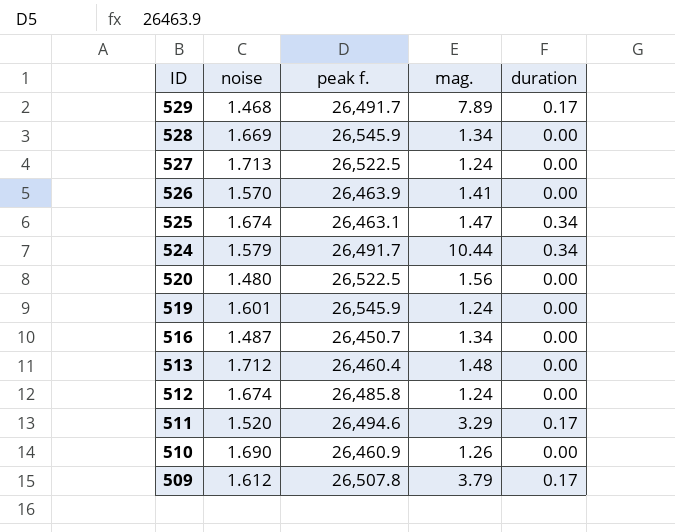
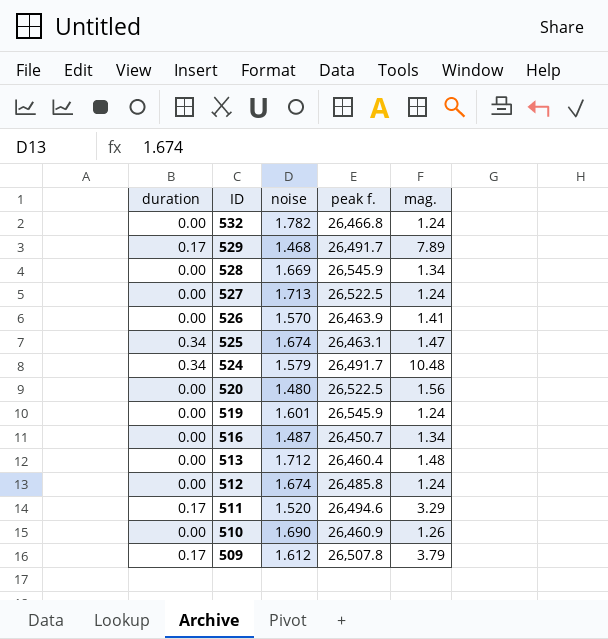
column duration | position: 5 -> 1
row 532: none -> 0.00 | 1.782 | 26,466.8 | 1.24
524 | mag.: 10.44 -> 10.48

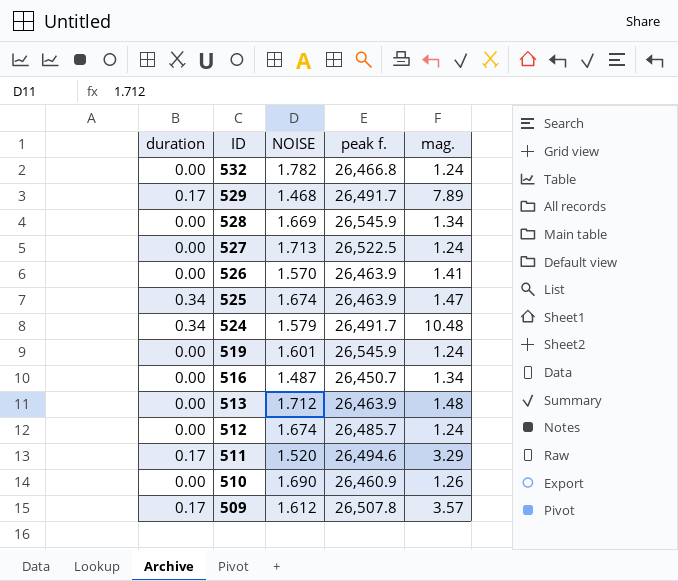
column name: noise -> NOISE
row 520: 0.00 | 1.480 | 26,522.5 | 1.56 -> none
525 | peak f.: 26,463.1 -> 26,463.9
513 | peak f.: 26,460.4 -> 26,463.9
512 | peak f.: 26,485.8 -> 26,485.7
509 | mag.: 3.79 -> 3.57

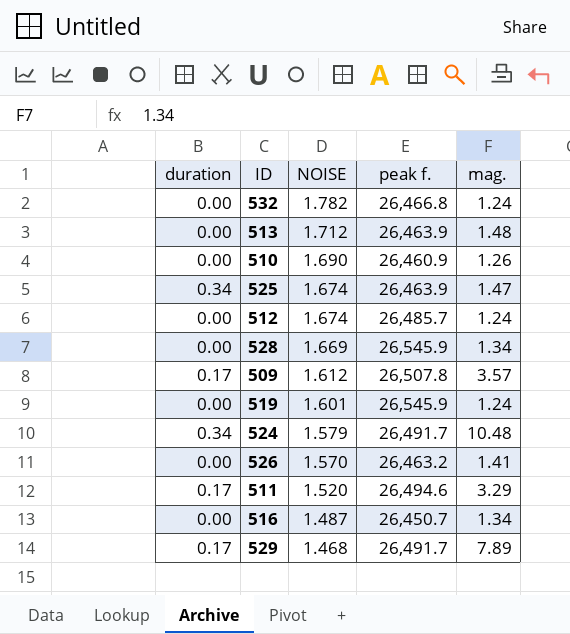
row order: ID descending -> NOISE descending
row 527: 0.00 | 1.713 | 26,522.5 | 1.24 -> none
526 | peak f.: 26,463.9 -> 26,463.2

